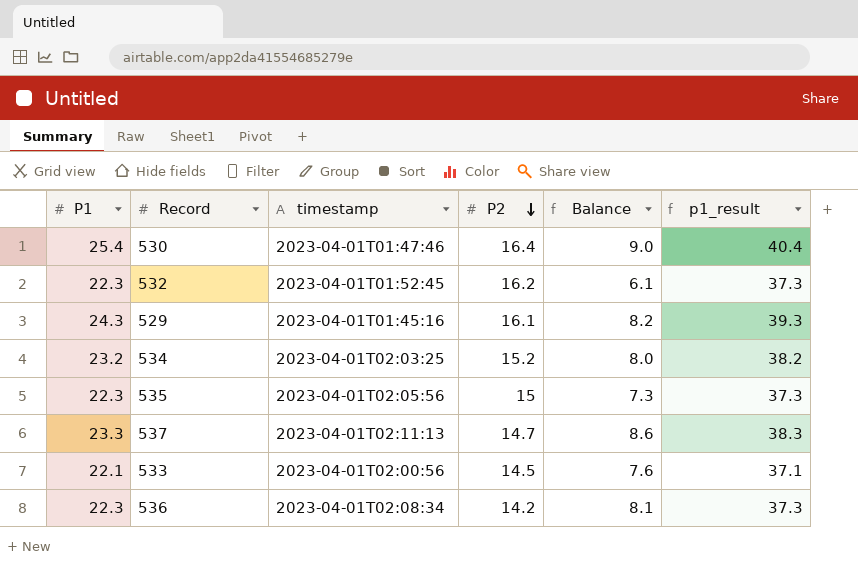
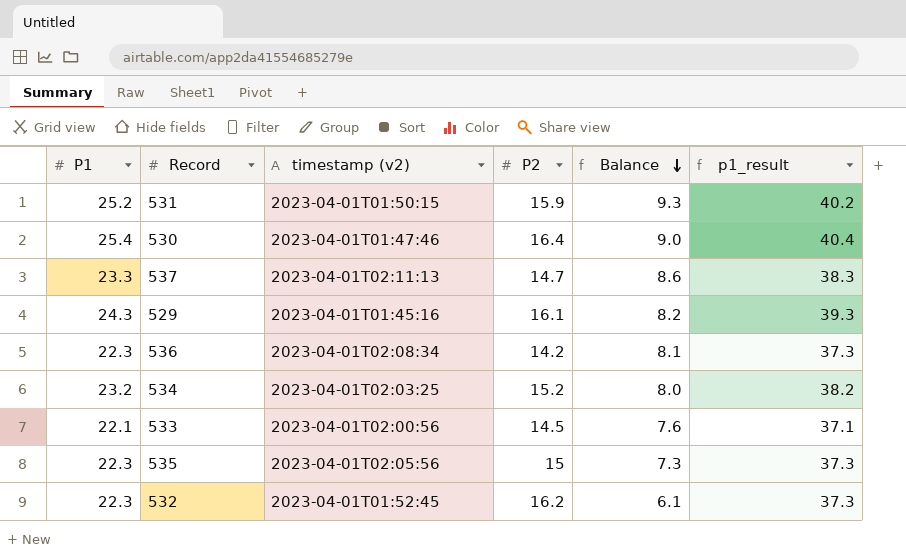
row order: P2 descending -> Balance descending
column name: timestamp -> timestamp (v2)
row 531: none -> 25.2 | 2023-04-01T01:50:15 | 15.9 | 9.3 | 40.2

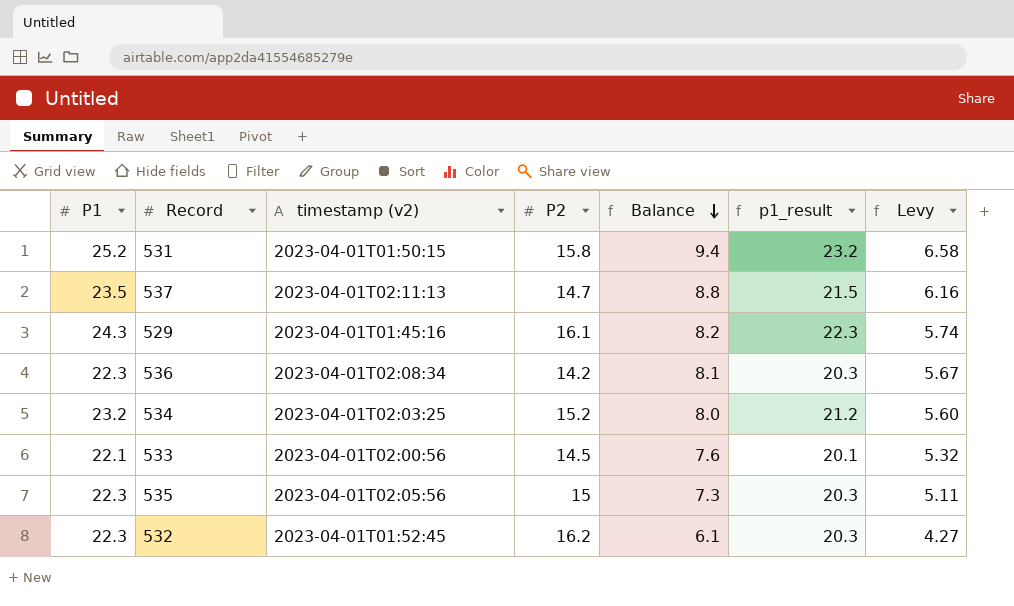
column p1_result | formula: [P1] + 15 -> [P1] - 2
column Levy | formula: none -> [Balance] * 0.7
row 530: 25.4 | 2023-04-01T01:47:46 | 16.4 | 9.0 | 40.4 -> none
531 | P2: 15.9 -> 15.8
531 | Balance: 9.3 -> 9.4
537 | P1: 23.3 -> 23.5
537 | Balance: 8.6 -> 8.8

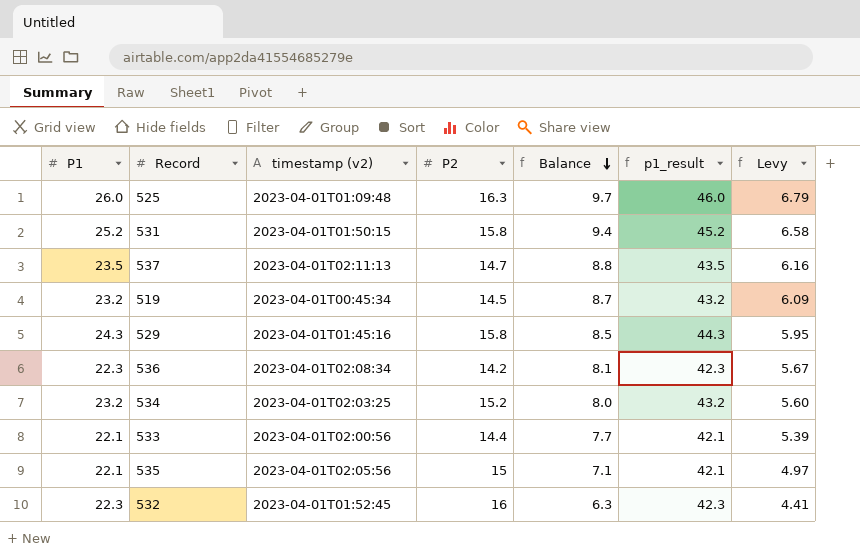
column p1_result | formula: [P1] - 2 -> [P1] + 20
row 525: none -> 26.0 | 2023-04-01T01:09:48 | 16.3 | 9.7 | 46.0 | 6.79
row 519: none -> 23.2 | 2023-04-01T00:45:34 | 14.5 | 8.7 | 43.2 | 6.09
529 | P2: 16.1 -> 15.8
529 | Balance: 8.2 -> 8.5
529 | Levy: 5.74 -> 5.95
533 | P2: 14.5 -> 14.4
533 | Balance: 7.6 -> 7.7
533 | Levy: 5.32 -> 5.39
535 | P1: 22.3 -> 22.1
535 | Balance: 7.3 -> 7.1
535 | Levy: 5.11 -> 4.97
532 | P2: 16.2 -> 16
532 | Balance: 6.1 -> 6.3
532 | Levy: 4.27 -> 4.41

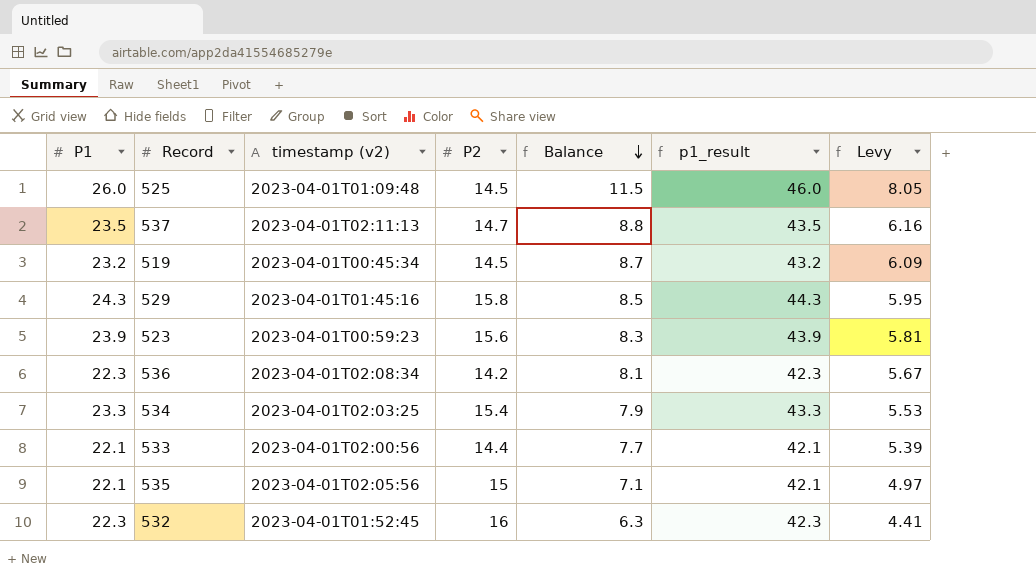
row 531: 25.2 | 2023-04-01T01:50:15 | 15.8 | 9.4 | 45.2 | 6.58 -> none
525 | P2: 16.3 -> 14.5
525 | Balance: 9.7 -> 11.5
525 | Levy: 6.79 -> 8.05
row 523: none -> 23.9 | 2023-04-01T00:59:23 | 15.6 | 8.3 | 43.9 | 5.81
534 | P1: 23.2 -> 23.3
534 | P2: 15.2 -> 15.4
534 | Balance: 8.0 -> 7.9
534 | p1_result: 43.2 -> 43.3
534 | Levy: 5.60 -> 5.53

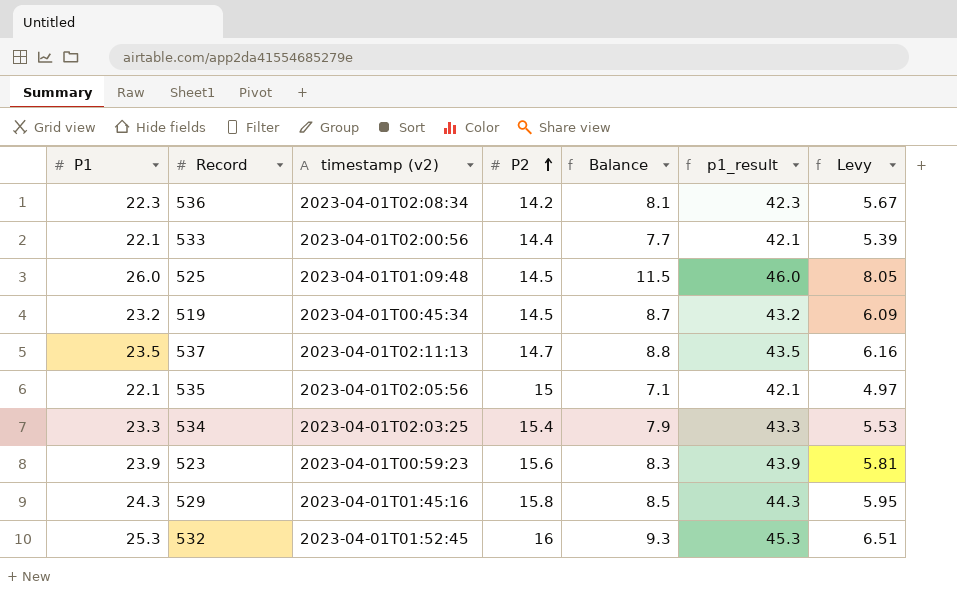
row order: Balance descending -> P2 ascending
532 | P1: 22.3 -> 25.3
532 | Balance: 6.3 -> 9.3
532 | p1_result: 42.3 -> 45.3
532 | Levy: 4.41 -> 6.51

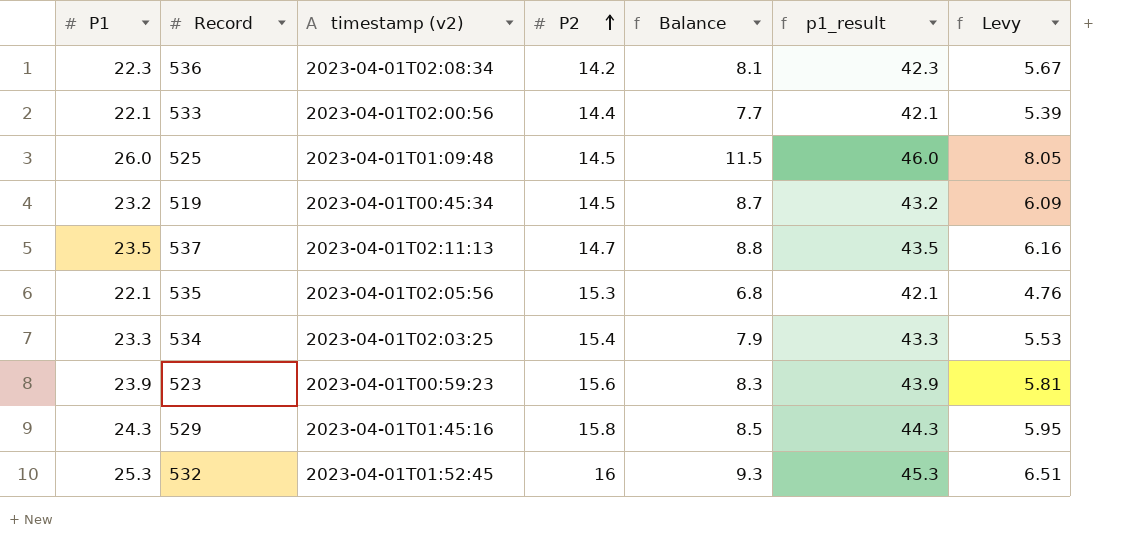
535 | P2: 15 -> 15.3
535 | Balance: 7.1 -> 6.8
535 | Levy: 4.97 -> 4.76

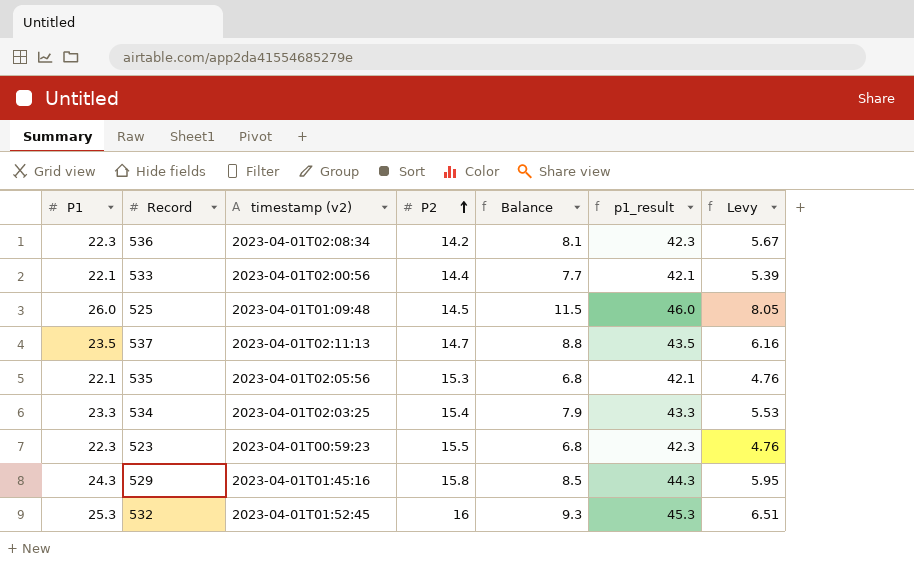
row 519: 23.2 | 2023-04-01T00:45:34 | 14.5 | 8.7 | 43.2 | 6.09 -> none
523 | P1: 23.9 -> 22.3
523 | P2: 15.6 -> 15.5
523 | Balance: 8.3 -> 6.8
523 | p1_result: 43.9 -> 42.3
523 | Levy: 5.81 -> 4.76

